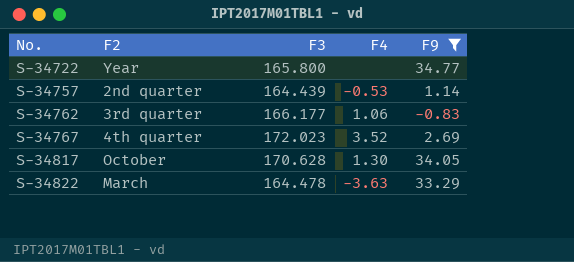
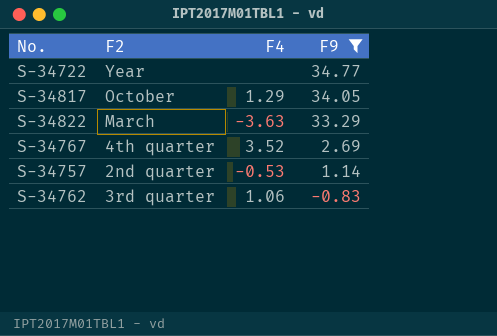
row order: No. ascending -> F9 descending
column F3 | position: 3 -> none
S-34817 | F4: 1.30 -> 1.29

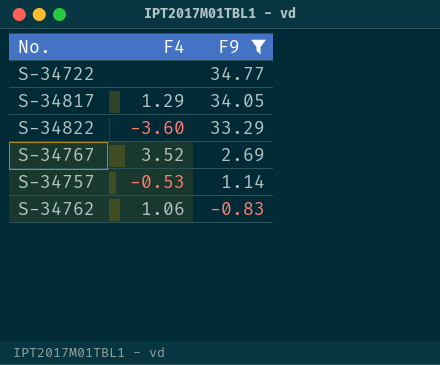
column F2 | position: 2 -> none
S-34822 | F4: -3.63 -> -3.60

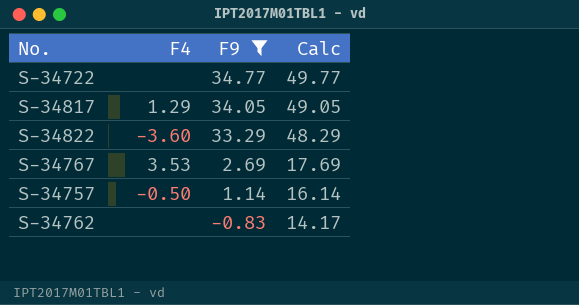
column Calc | formula: none -> [F9] + 15
S-34767 | F4: 3.52 -> 3.53
S-34757 | F4: -0.53 -> -0.50
S-34762 | F4: 1.06 -> none

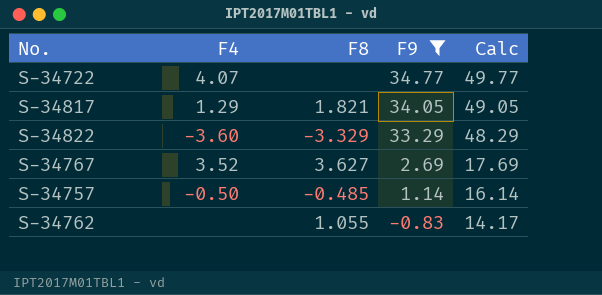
column F8 | position: none -> 3
S-34722 | F4: none -> 4.07
S-34767 | F4: 3.53 -> 3.52

